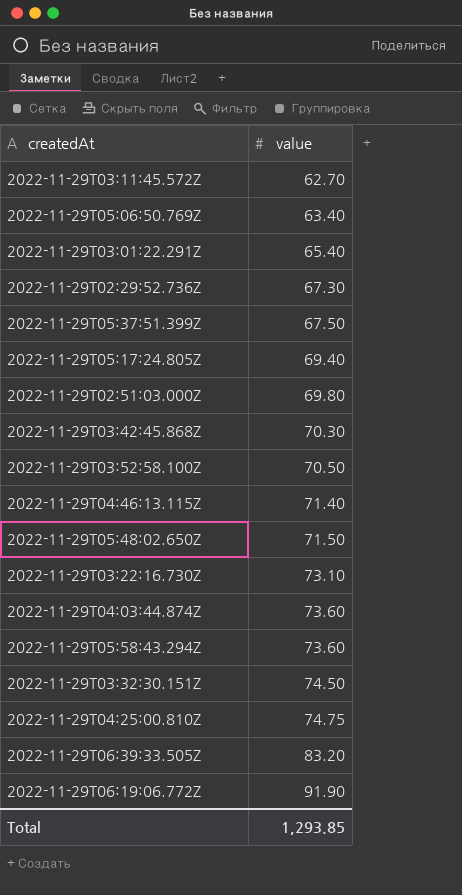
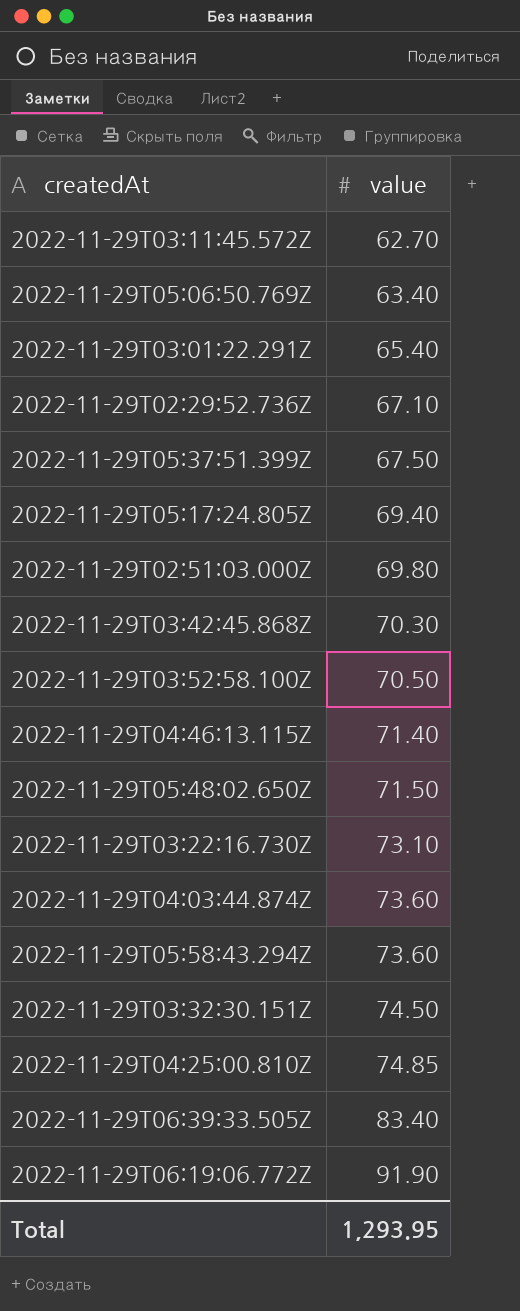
2022-11-29T02:29:52.736Z | value: 67.30 -> 67.10
2022-11-29T04:25:00.810Z | value: 74.75 -> 74.85
2022-11-29T06:39:33.505Z | value: 83.20 -> 83.40
Total | value: 1,293.85 -> 1,293.95

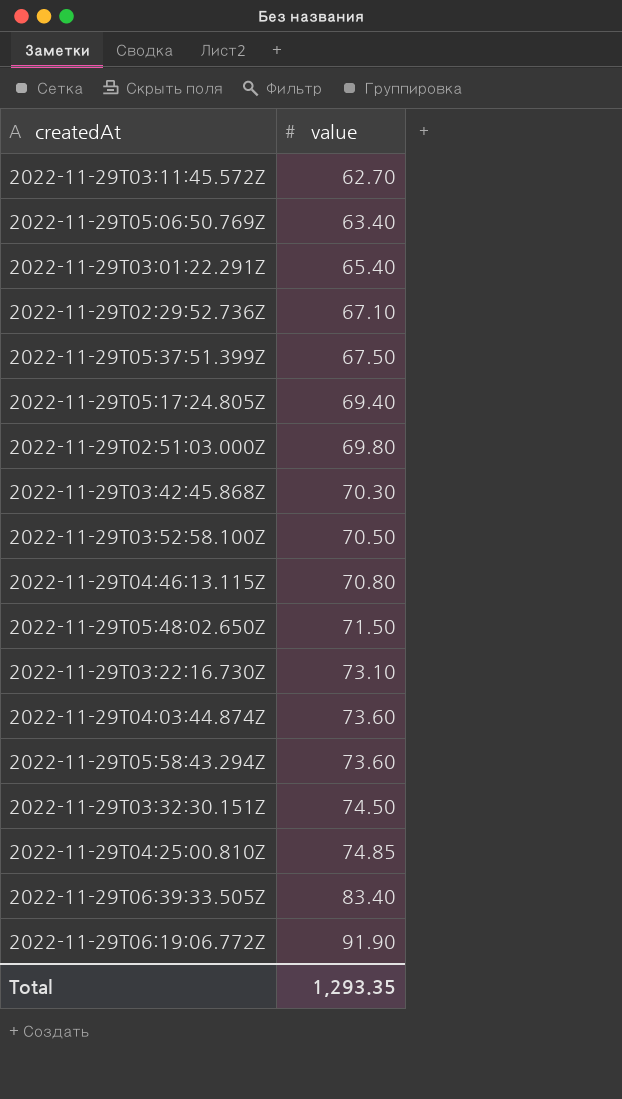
2022-11-29T04:46:13.115Z | value: 71.40 -> 70.80
Total | value: 1,293.95 -> 1,293.35

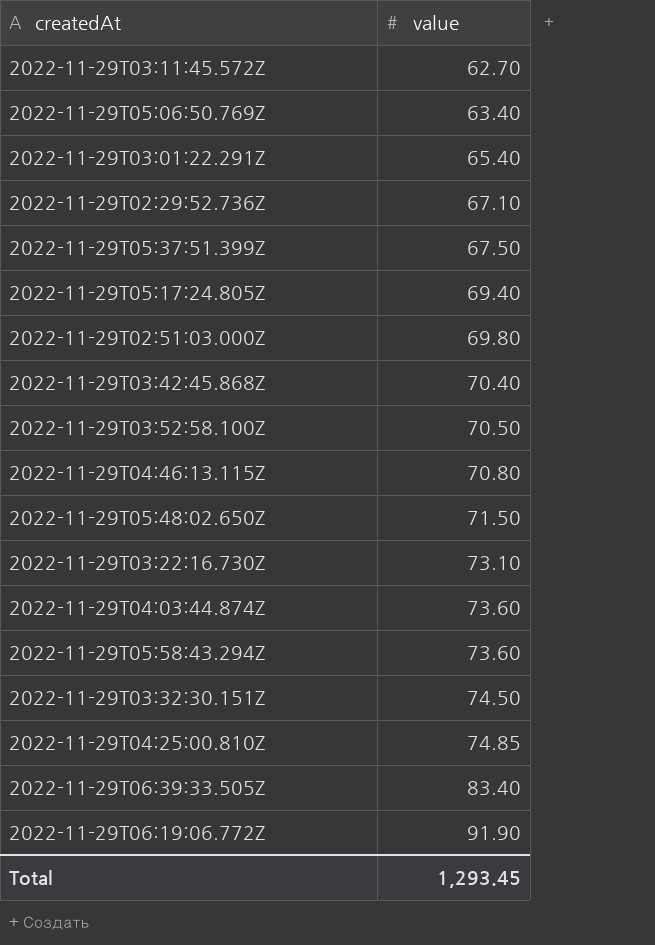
2022-11-29T03:42:45.868Z | value: 70.30 -> 70.40
Total | value: 1,293.35 -> 1,293.45

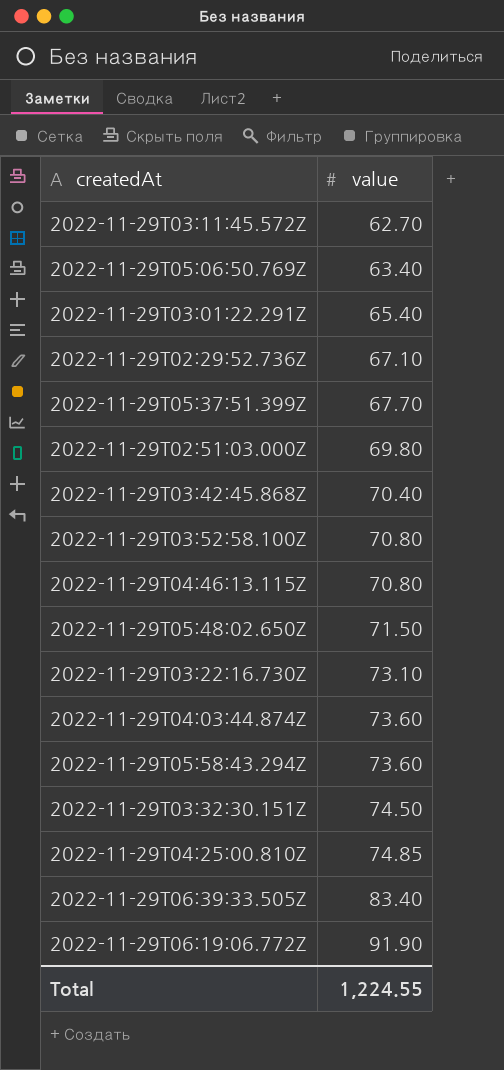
row 2022-11-29T05:17:24.805Z: 69.40 -> none
2022-11-29T05:37:51.399Z | value: 67.50 -> 67.70
2022-11-29T03:52:58.100Z | value: 70.50 -> 70.80
Total | value: 1,293.45 -> 1,224.55

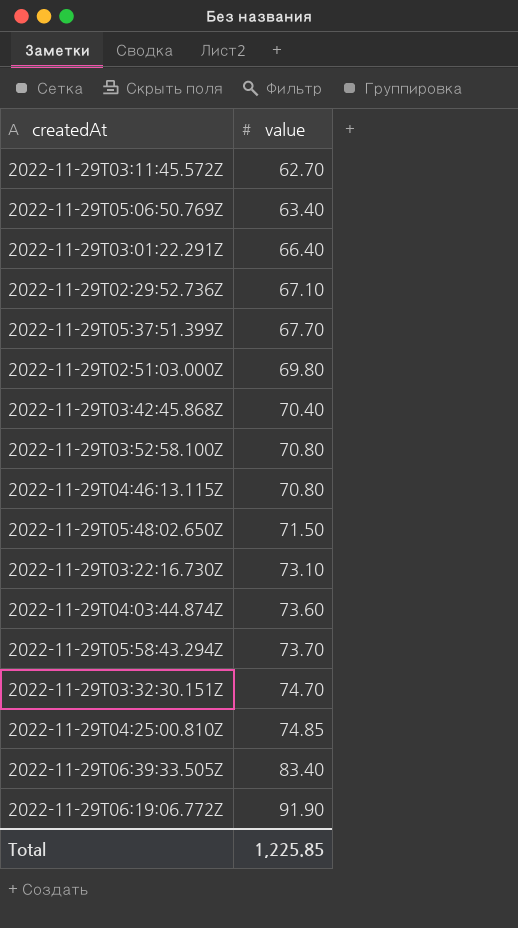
2022-11-29T03:01:22.291Z | value: 65.40 -> 66.40
2022-11-29T05:58:43.294Z | value: 73.60 -> 73.70
2022-11-29T03:32:30.151Z | value: 74.50 -> 74.70
Total | value: 1,224.55 -> 1,225.85

